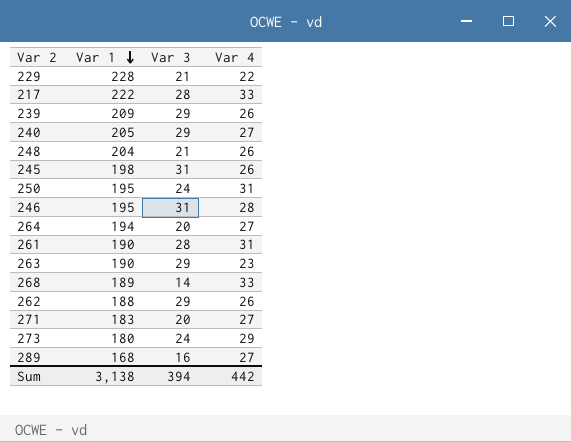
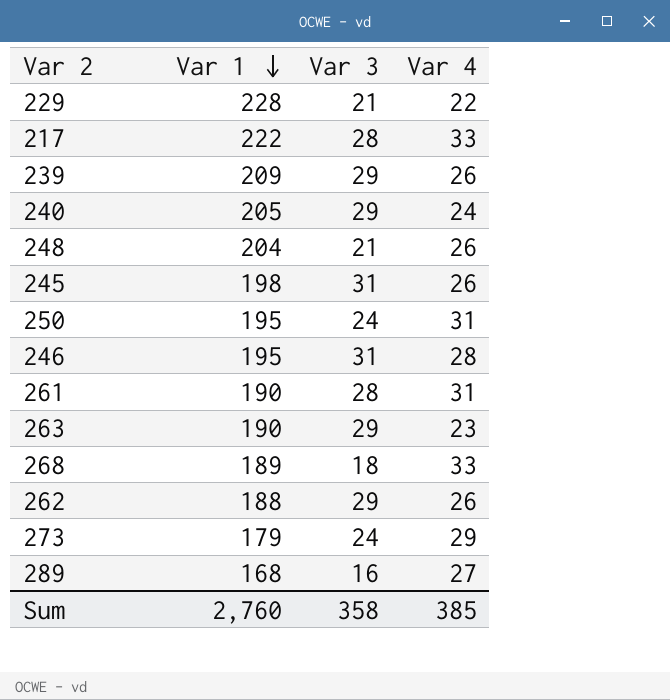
row 264: 194 | 20 | 27 -> none
row 271: 183 | 20 | 27 -> none
240 | Var 4: 27 -> 24
268 | Var 3: 14 -> 18
273 | Var 1: 180 -> 179
Sum | Var 1: 3,138 -> 2,760
Sum | Var 3: 394 -> 358
Sum | Var 4: 442 -> 385

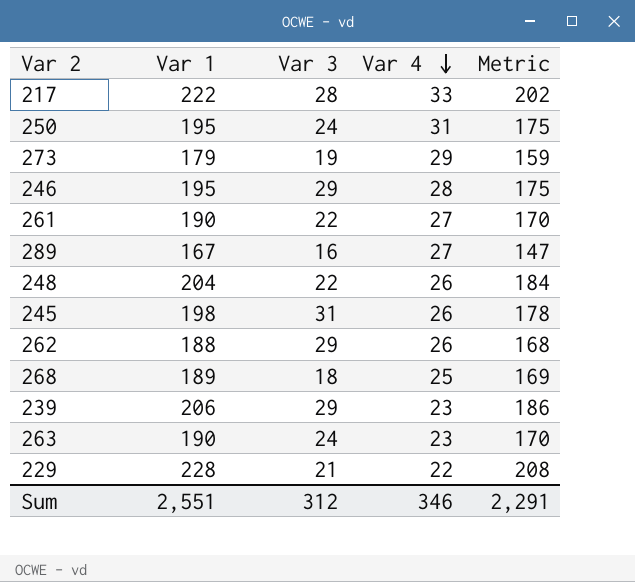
row order: Var 1 descending -> Var 4 descending
column Metric | formula: none -> [Var 1] - 20
row 240: 205 | 29 | 24 -> none
273 | Var 3: 24 -> 19
246 | Var 3: 31 -> 29
261 | Var 3: 28 -> 22
261 | Var 4: 31 -> 27
289 | Var 1: 168 -> 167
248 | Var 3: 21 -> 22
268 | Var 4: 33 -> 25
239 | Var 1: 209 -> 206
239 | Var 4: 26 -> 23
263 | Var 3: 29 -> 24
Sum | Var 1: 2,760 -> 2,551
Sum | Var 3: 358 -> 312
Sum | Var 4: 385 -> 346

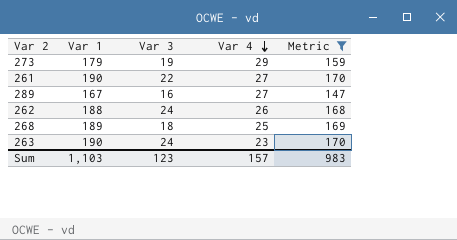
filter: none -> Metric <= 170
262 | Var 3: 29 -> 24
Sum | Var 1: 2,551 -> 1,103
Sum | Var 3: 312 -> 123
Sum | Var 4: 346 -> 157
Sum | Metric: 2,291 -> 983

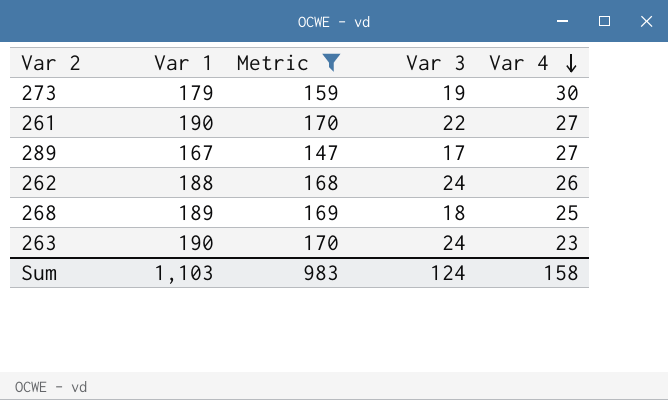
column Metric | position: 5 -> 3
273 | Var 4: 29 -> 30
289 | Var 3: 16 -> 17
Sum | Var 3: 123 -> 124
Sum | Var 4: 157 -> 158

